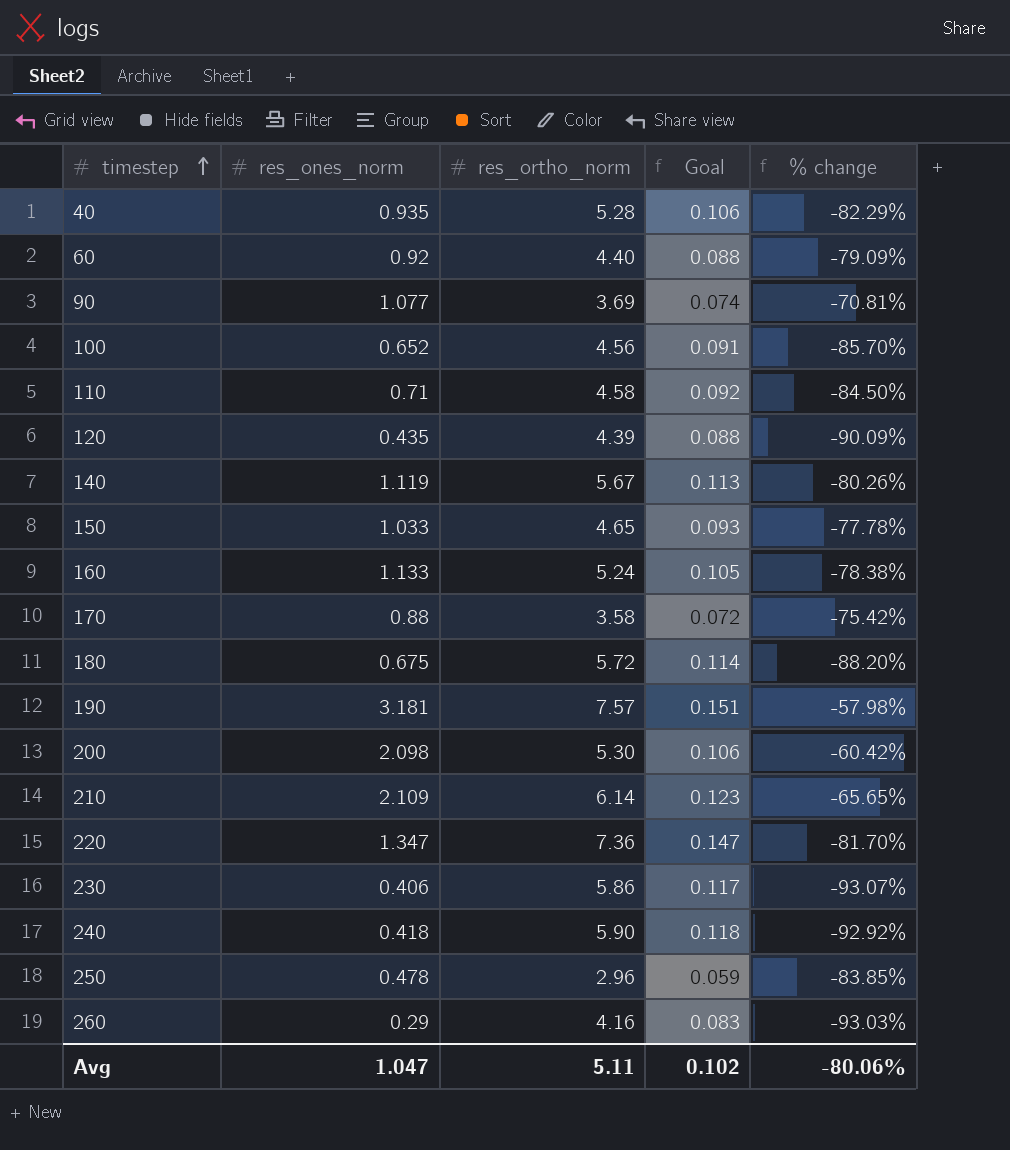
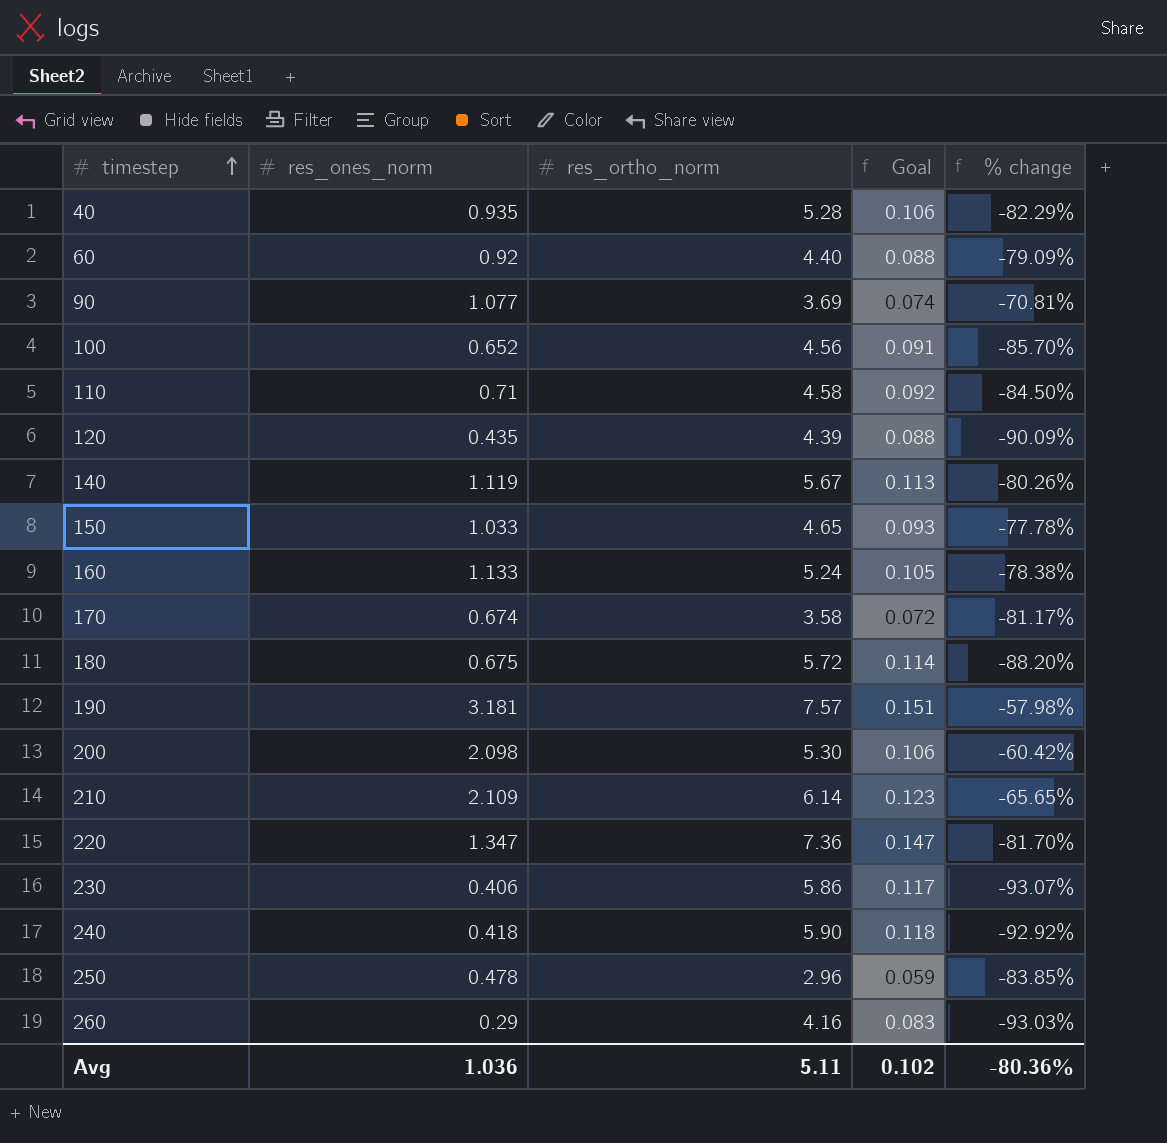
170 | res_ones_norm: 0.88 -> 0.674
170 | % change: -75.42% -> -81.17%
Avg | res_ones_norm: 1.047 -> 1.036
Avg | % change: -80.06% -> -80.36%

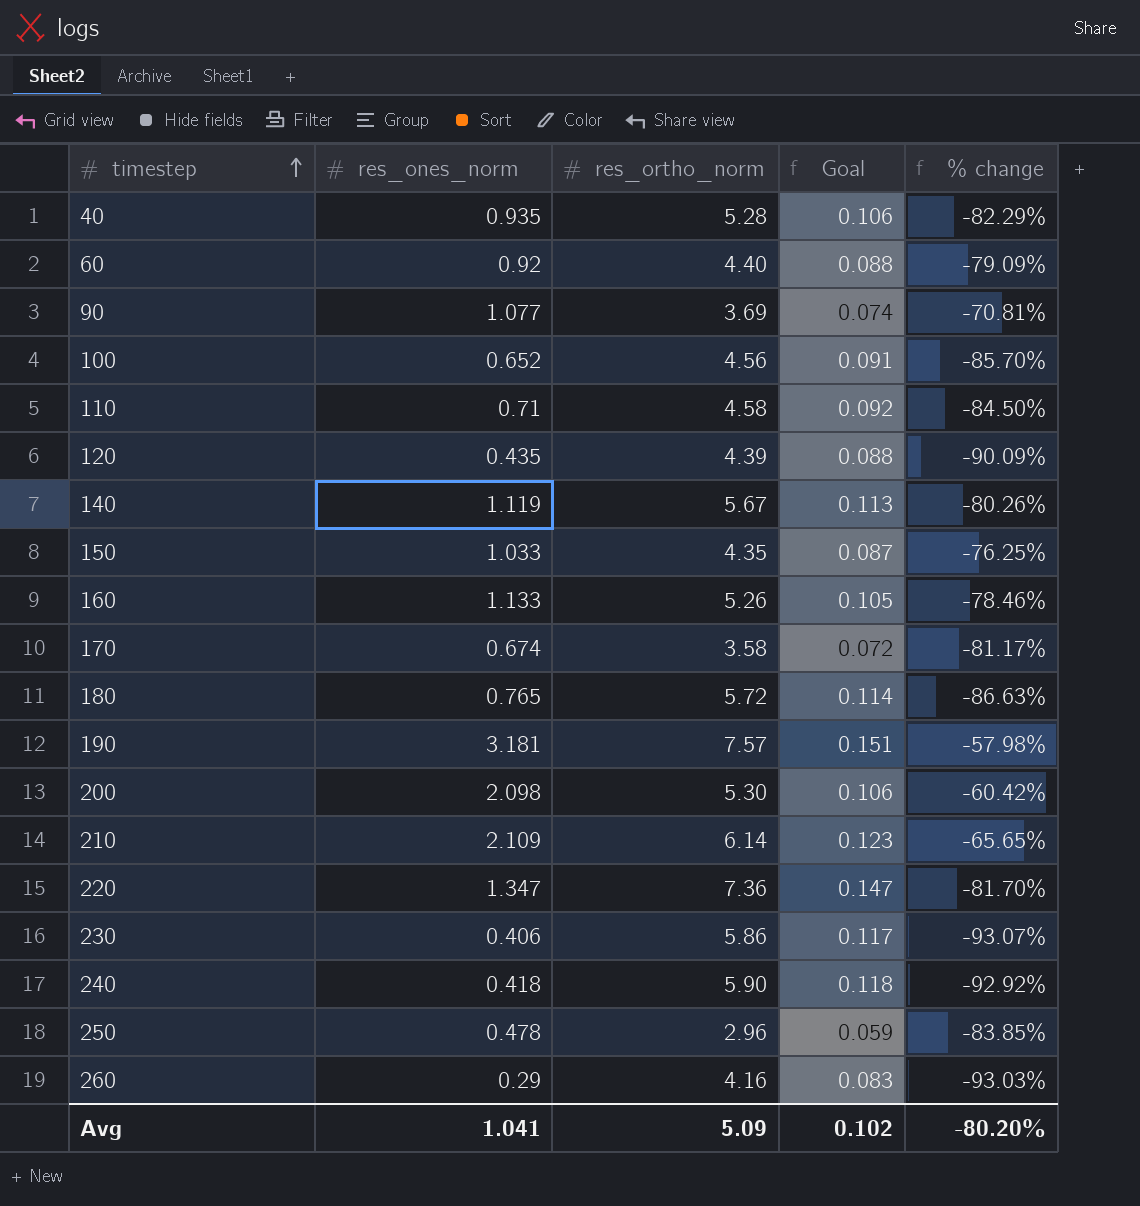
150 | res_ortho_norm: 4.65 -> 4.35
150 | Goal: 0.093 -> 0.087
150 | % change: -77.78% -> -76.25%
160 | res_ortho_norm: 5.24 -> 5.26
160 | % change: -78.38% -> -78.46%
180 | res_ones_norm: 0.675 -> 0.765
180 | % change: -88.20% -> -86.63%
Avg | res_ones_norm: 1.036 -> 1.041
Avg | res_ortho_norm: 5.11 -> 5.09
Avg | % change: -80.36% -> -80.20%

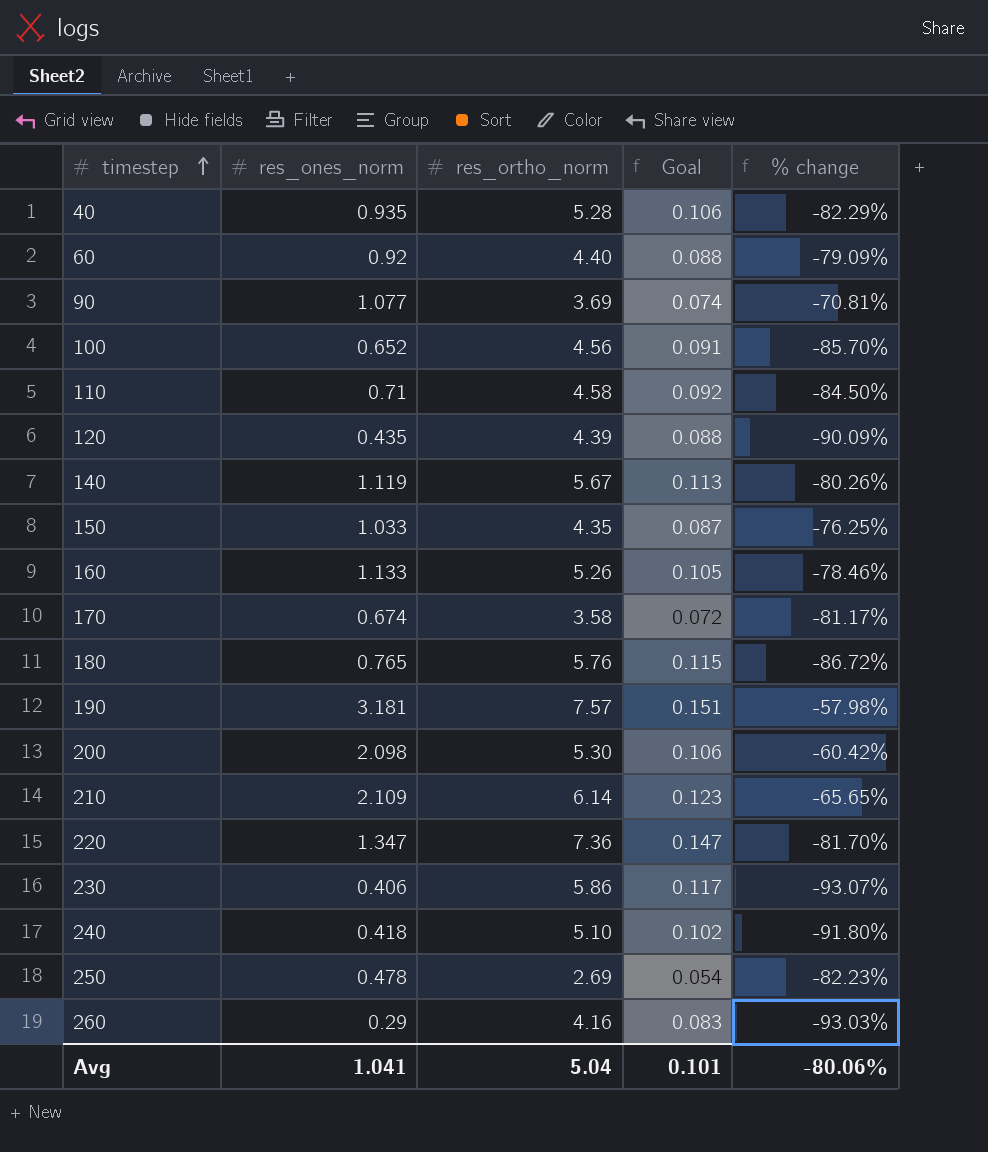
180 | res_ortho_norm: 5.72 -> 5.76
180 | Goal: 0.114 -> 0.115
180 | % change: -86.63% -> -86.72%
240 | res_ortho_norm: 5.90 -> 5.10
240 | Goal: 0.118 -> 0.102
240 | % change: -92.92% -> -91.80%
250 | res_ortho_norm: 2.96 -> 2.69
250 | Goal: 0.059 -> 0.054
250 | % change: -83.85% -> -82.23%
Avg | res_ortho_norm: 5.09 -> 5.04
Avg | Goal: 0.102 -> 0.101
Avg | % change: -80.20% -> -80.06%

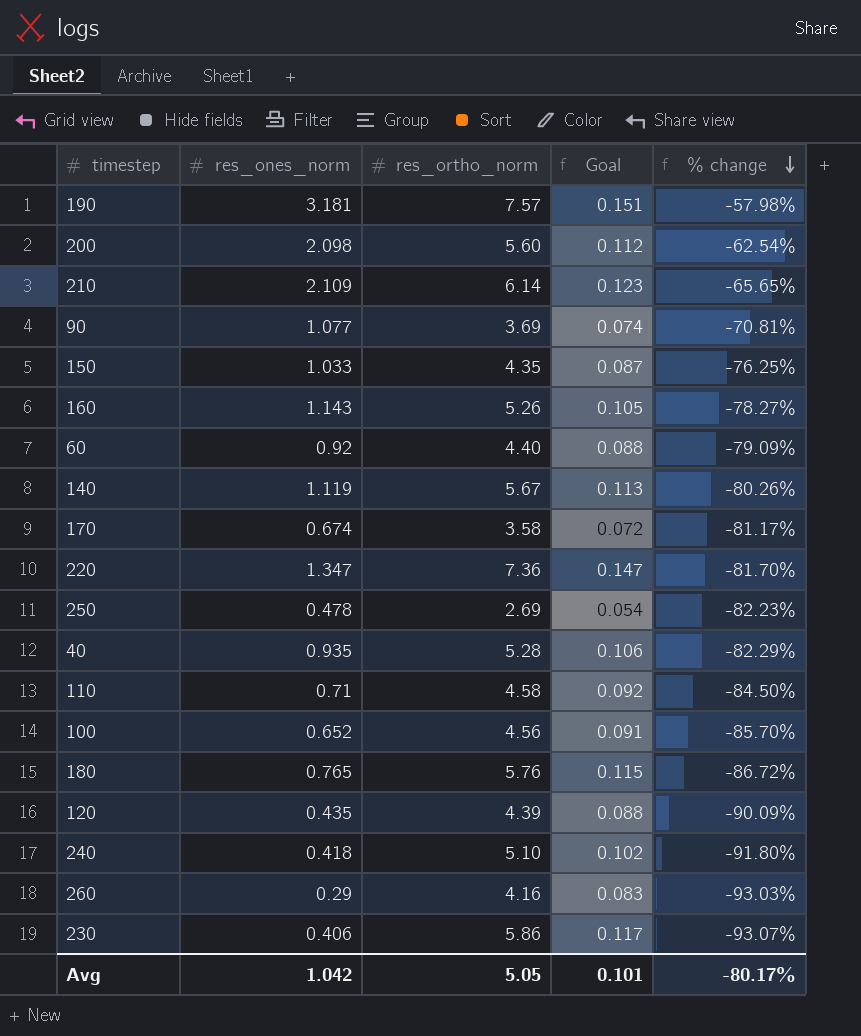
row order: timestep ascending -> % change descending
200 | res_ortho_norm: 5.30 -> 5.60
200 | Goal: 0.106 -> 0.112
200 | % change: -60.42% -> -62.54%
160 | res_ones_norm: 1.133 -> 1.143
160 | % change: -78.46% -> -78.27%
Avg | res_ones_norm: 1.041 -> 1.042
Avg | res_ortho_norm: 5.04 -> 5.05
Avg | % change: -80.06% -> -80.17%

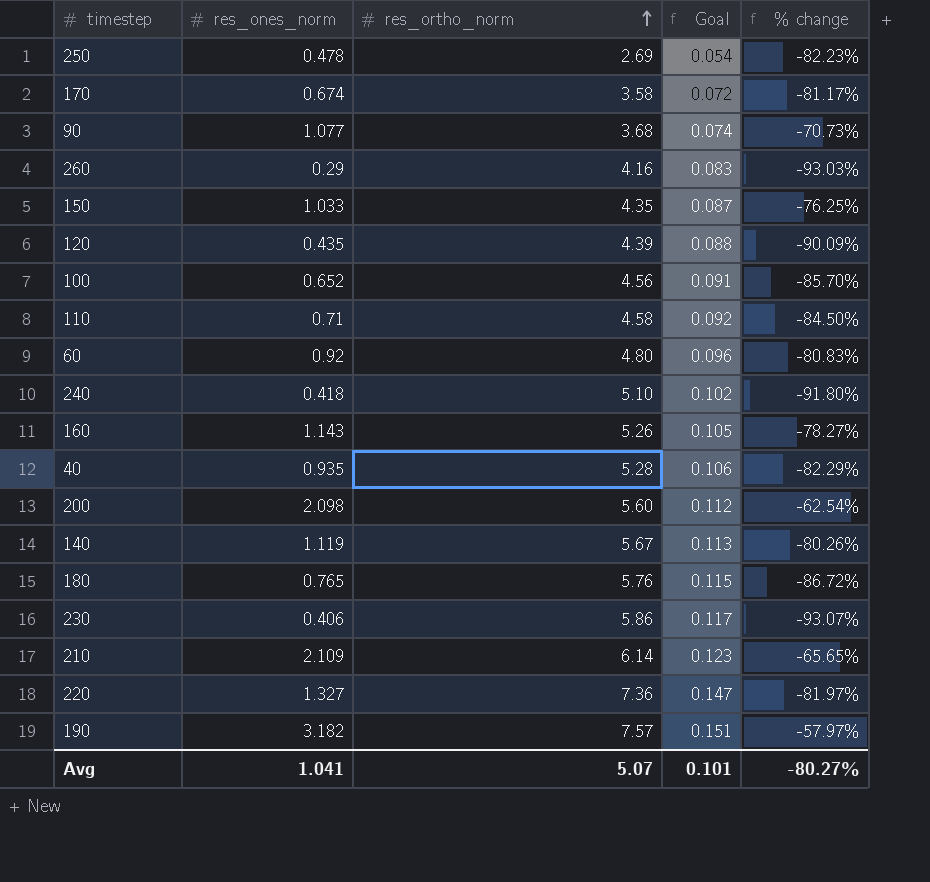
row order: % change descending -> res_ortho_norm ascending
90 | res_ortho_norm: 3.69 -> 3.68
90 | % change: -70.81% -> -70.73%
60 | res_ortho_norm: 4.40 -> 4.80
60 | Goal: 0.088 -> 0.096
60 | % change: -79.09% -> -80.83%
220 | res_ones_norm: 1.347 -> 1.327
220 | % change: -81.70% -> -81.97%
190 | res_ones_norm: 3.181 -> 3.182
190 | % change: -57.98% -> -57.97%
Avg | res_ones_norm: 1.042 -> 1.041
Avg | res_ortho_norm: 5.05 -> 5.07
Avg | % change: -80.17% -> -80.27%

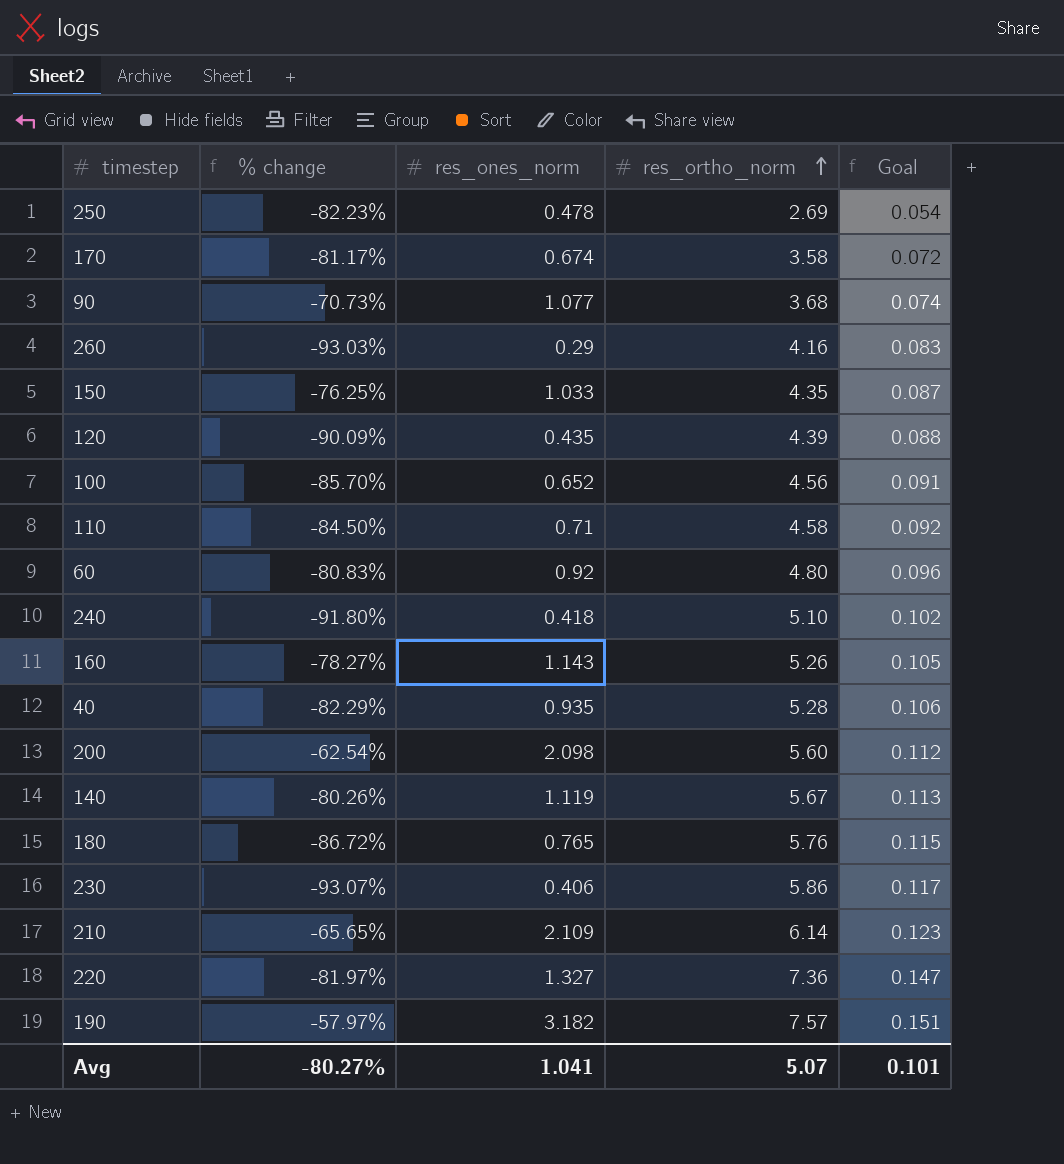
column % change | position: 5 -> 2

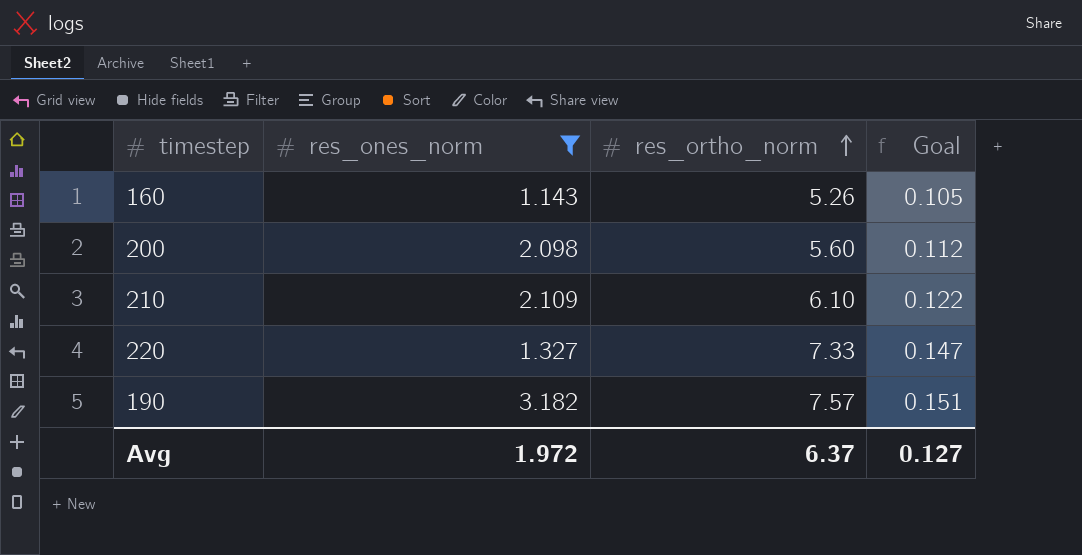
filter: none -> res_ones_norm >= 1.143
column % change | formula: ([res_ones_norm] - [res_ortho_norm]) / [res_ortho_norm] -> none
210 | res_ortho_norm: 6.14 -> 6.10
210 | Goal: 0.123 -> 0.122
220 | res_ortho_norm: 7.36 -> 7.33
Avg | res_ones_norm: 1.041 -> 1.972
Avg | res_ortho_norm: 5.07 -> 6.37
Avg | Goal: 0.101 -> 0.127

